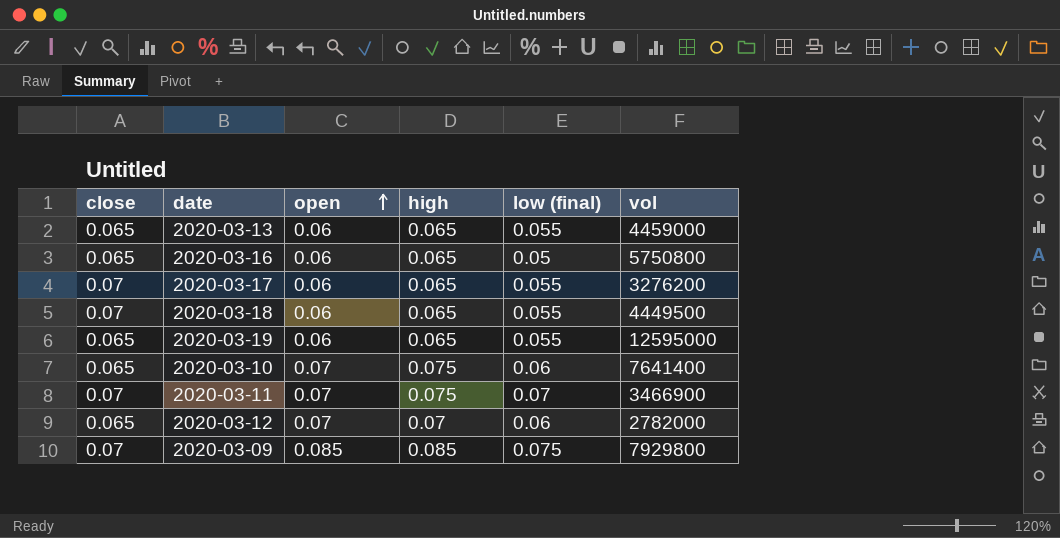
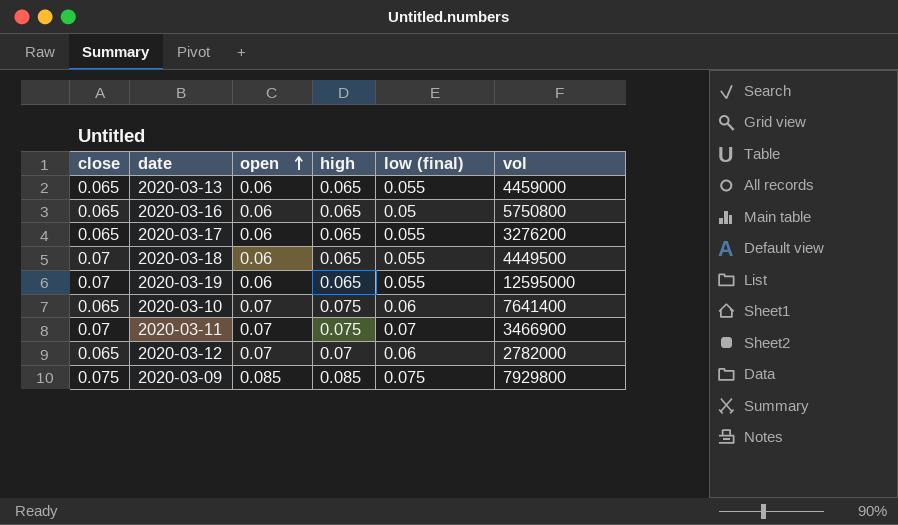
2020-03-17 | close: 0.07 -> 0.065
2020-03-19 | close: 0.065 -> 0.07
2020-03-09 | close: 0.07 -> 0.075

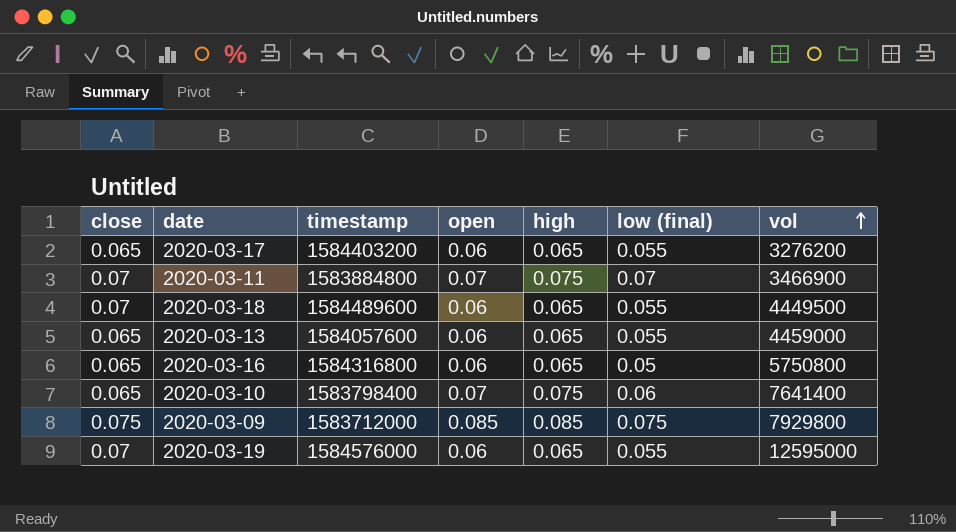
row order: open ascending -> vol ascending
column timestamp | position: none -> 3
row 2020-03-12: 0.065 | 0.07 | 0.07 | 0.06 | 2782000 -> none

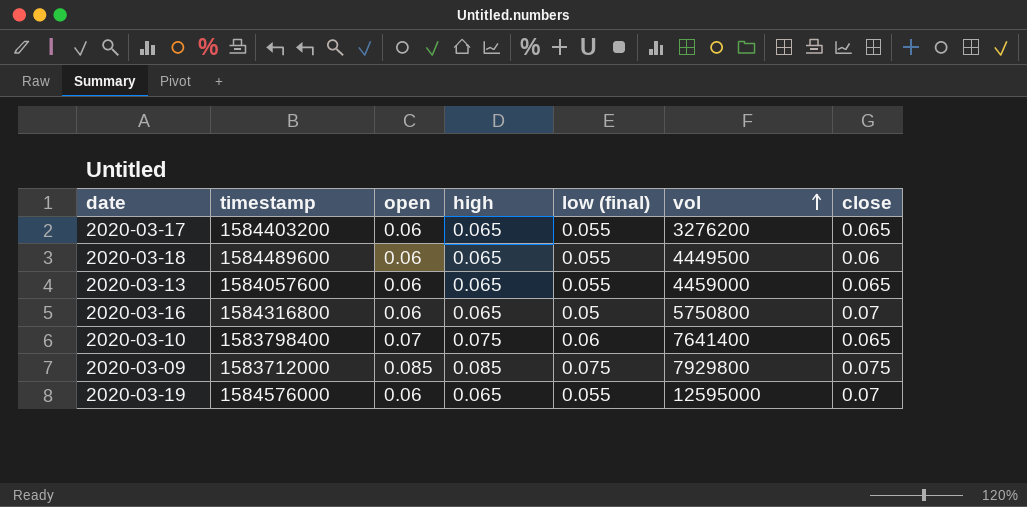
column close | position: 1 -> 7
row 2020-03-11: 0.07 | 1583884800 | 0.07 | 0.075 | 0.07 | 3466900 -> none
2020-03-18 | close: 0.07 -> 0.06
2020-03-16 | close: 0.065 -> 0.07

